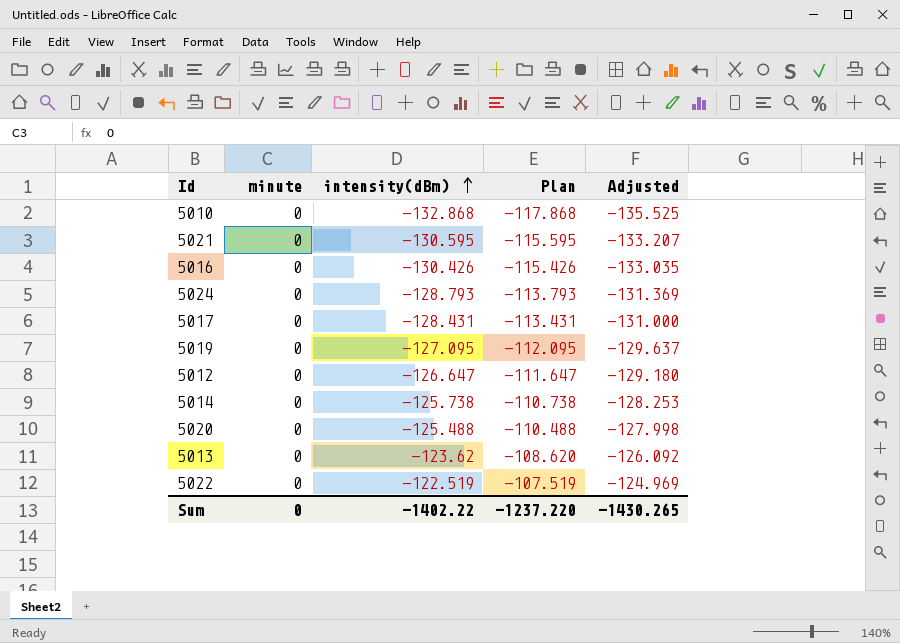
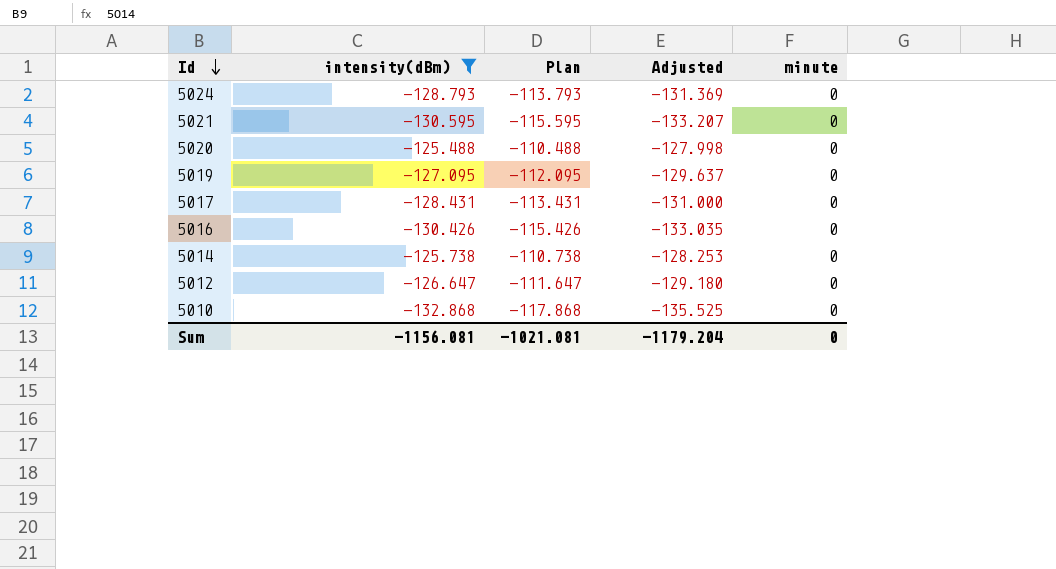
filter: none -> intensity(dBm) <= -125.488
row order: intensity(dBm) ascending -> Id descending
column minute | position: 2 -> 5
Sum | intensity(dBm): -1402.22 -> -1156.081
Sum | Plan: -1237.220 -> -1021.081
Sum | Adjusted: -1430.265 -> -1179.204

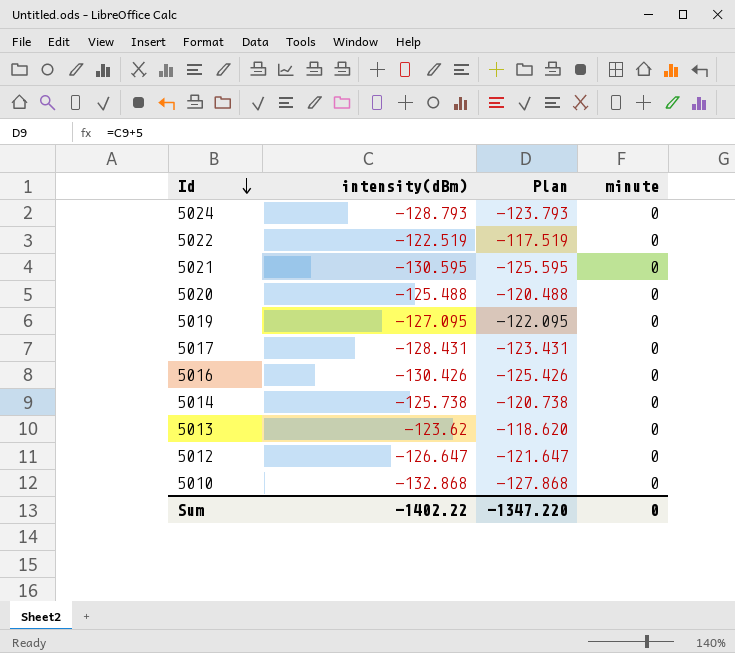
filter: intensity(dBm) <= -125.488 -> none
column Adjusted | formula: [intensity(dBm)] * 1.02 -> none
column Plan | formula: [intensity(dBm)] + 15 -> [intensity(dBm)] + 5
Sum | intensity(dBm): -1156.081 -> -1402.22
Sum | Plan: -1021.081 -> -1347.220

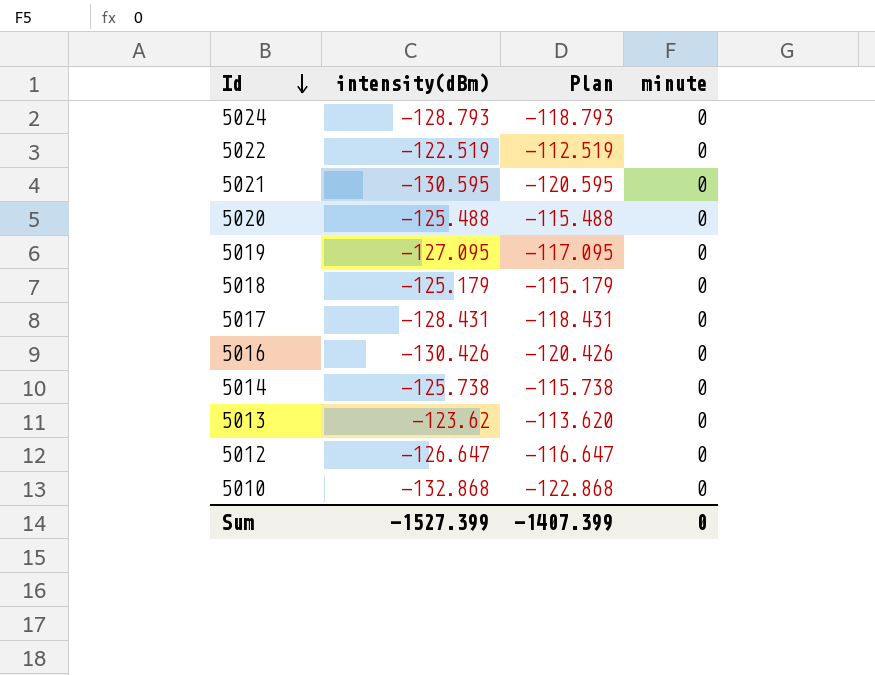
column Plan | formula: [intensity(dBm)] + 5 -> [intensity(dBm)] + 10
row 5018: none -> -125.179 | -115.179 | 0
Sum | intensity(dBm): -1402.22 -> -1527.399
Sum | Plan: -1347.220 -> -1407.399

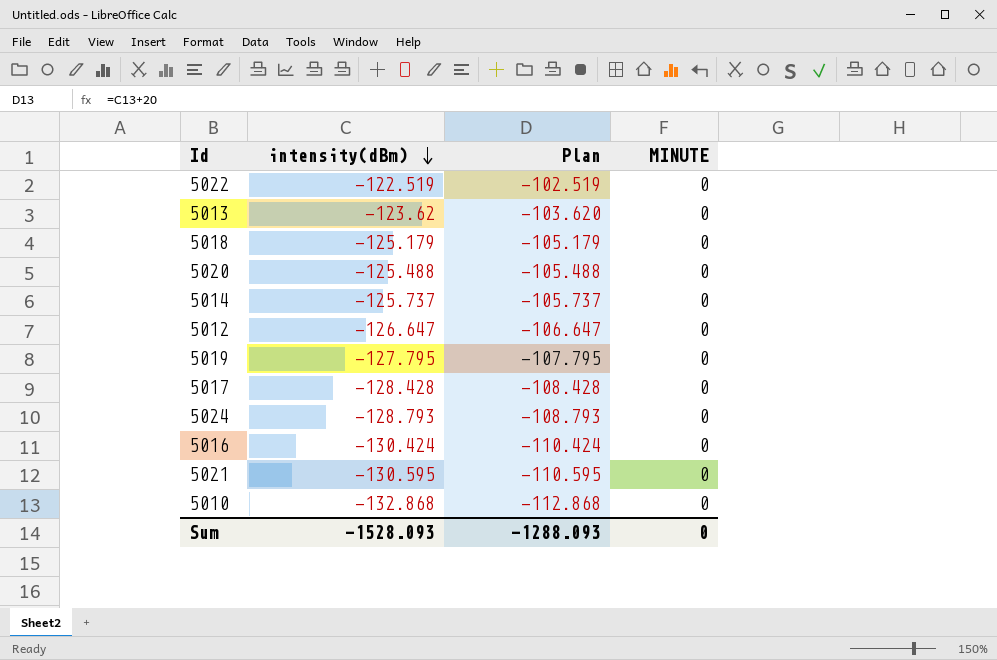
row order: Id descending -> intensity(dBm) descending
column Plan | formula: [intensity(dBm)] + 10 -> [intensity(dBm)] + 20
column name: minute -> MINUTE
5014 | intensity(dBm): -125.738 -> -125.737
5019 | intensity(dBm): -127.095 -> -127.795
5017 | intensity(dBm): -128.431 -> -128.428
5016 | intensity(dBm): -130.426 -> -130.424
Sum | intensity(dBm): -1527.399 -> -1528.093
Sum | Plan: -1407.399 -> -1288.093

